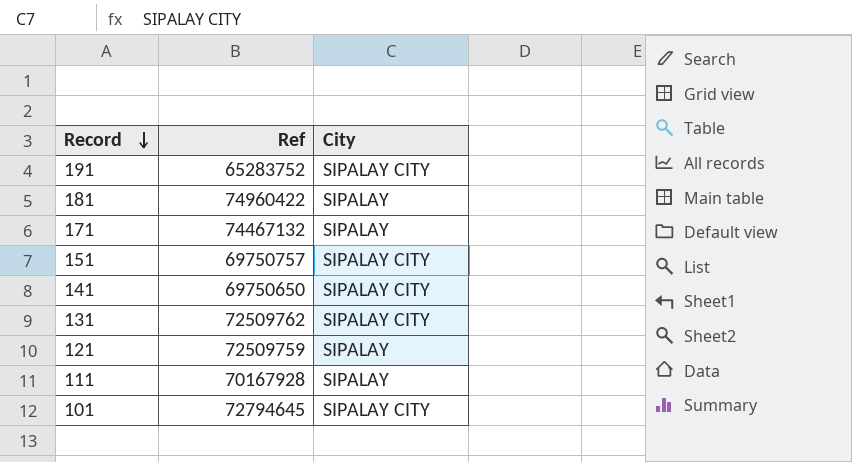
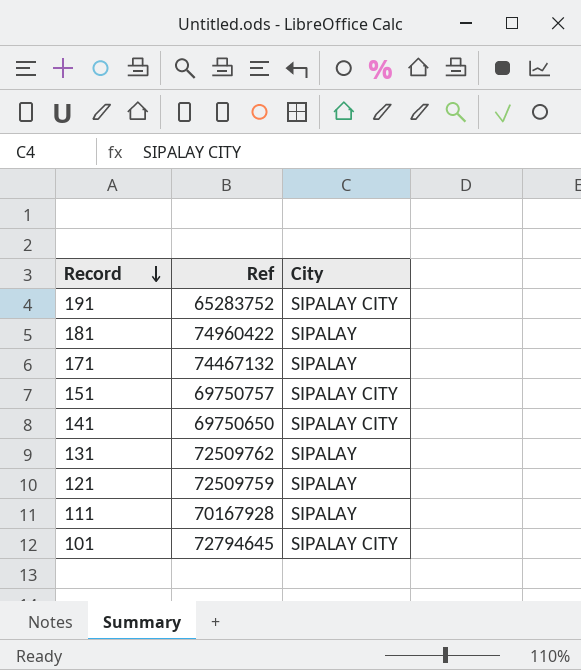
131 | City: SIPALAY CITY -> SIPALAY

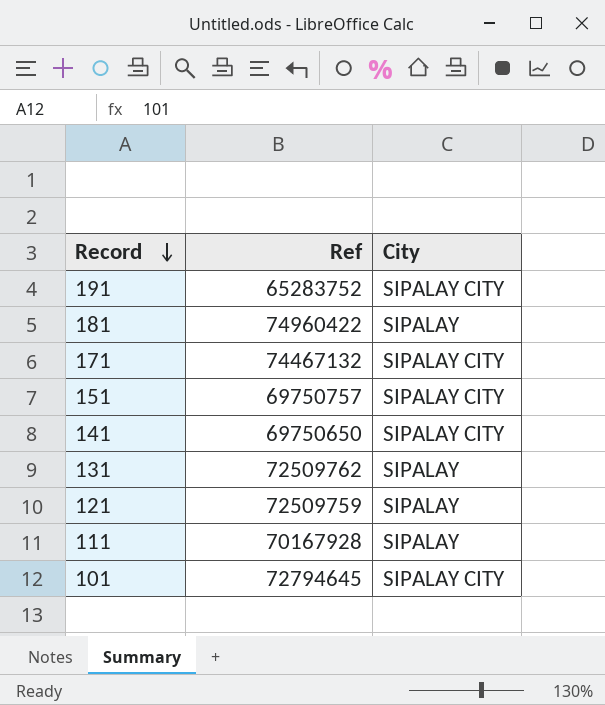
171 | City: SIPALAY -> SIPALAY CITY

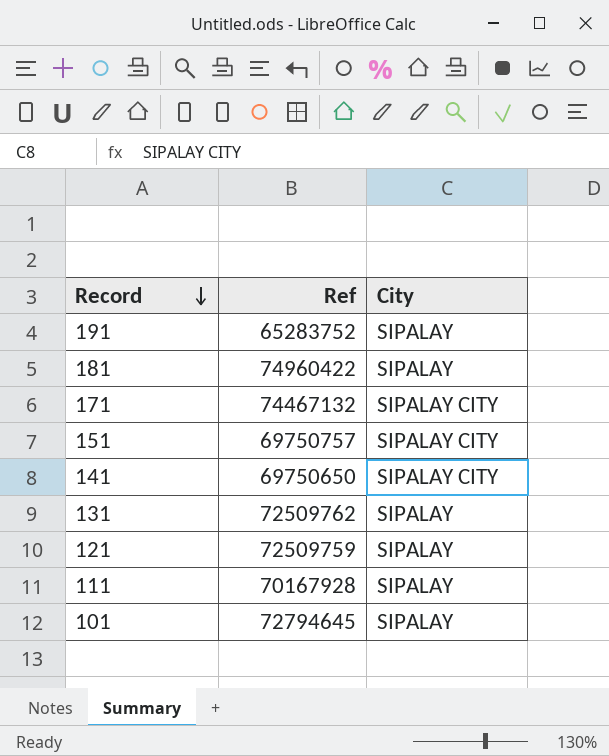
191 | City: SIPALAY CITY -> SIPALAY
101 | City: SIPALAY CITY -> SIPALAY

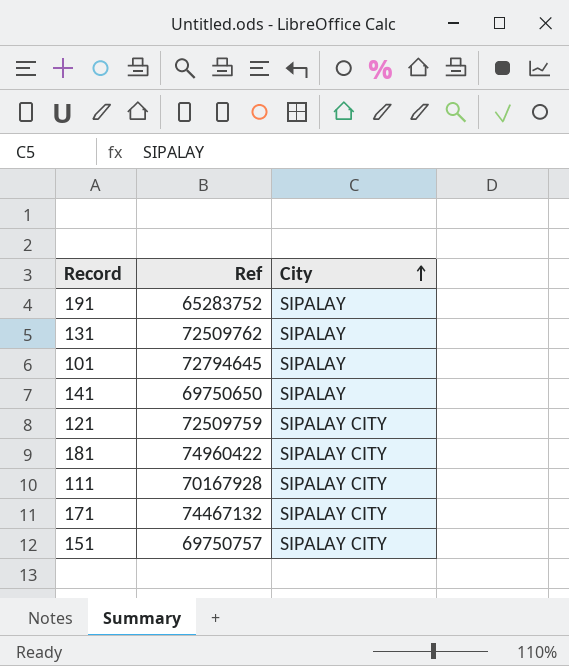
row order: Record descending -> City ascending
141 | City: SIPALAY CITY -> SIPALAY
121 | City: SIPALAY -> SIPALAY CITY
181 | City: SIPALAY -> SIPALAY CITY
111 | City: SIPALAY -> SIPALAY CITY

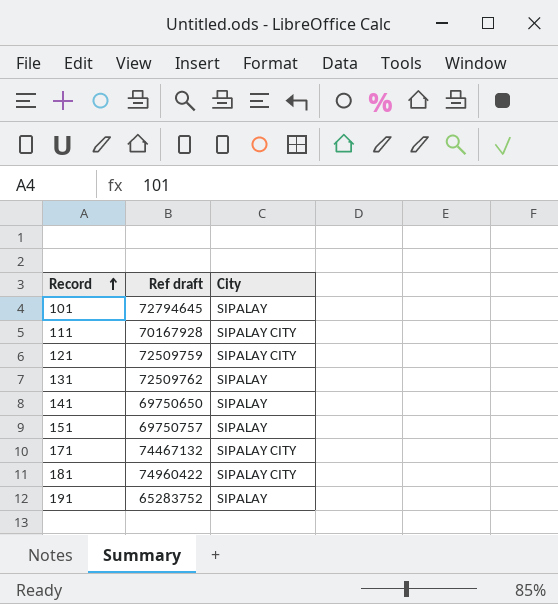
row order: City ascending -> Record ascending
column name: Ref -> Ref draft
151 | City: SIPALAY CITY -> SIPALAY

